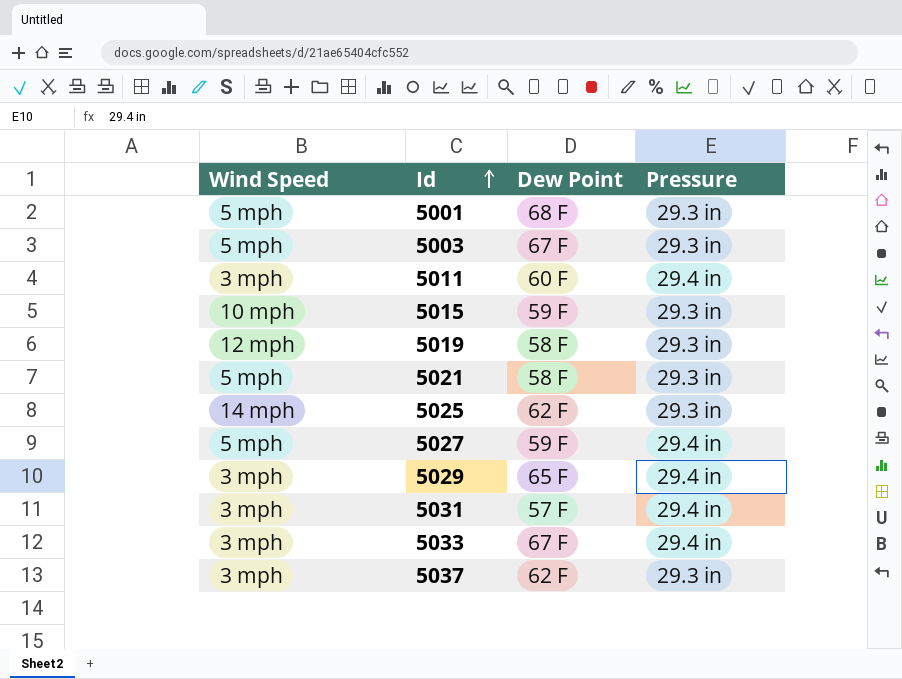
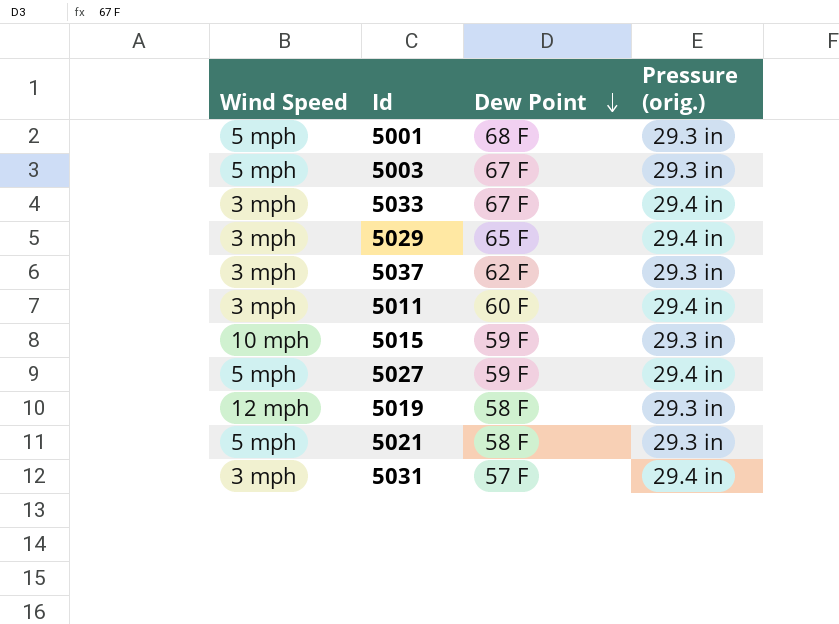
row order: Id ascending -> Dew Point descending
column name: Pressure -> Pressure (orig.)
row 5025: 14 mph | 62 F | 29.3 in -> none

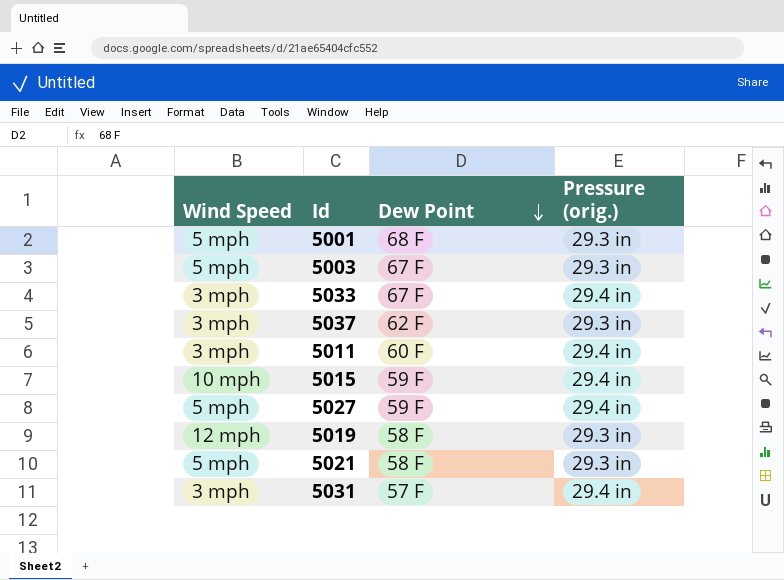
row 5029: 3 mph | 65 F | 29.4 in -> none
5015 | Pressure (orig.): 29.3 in -> 29.4 in

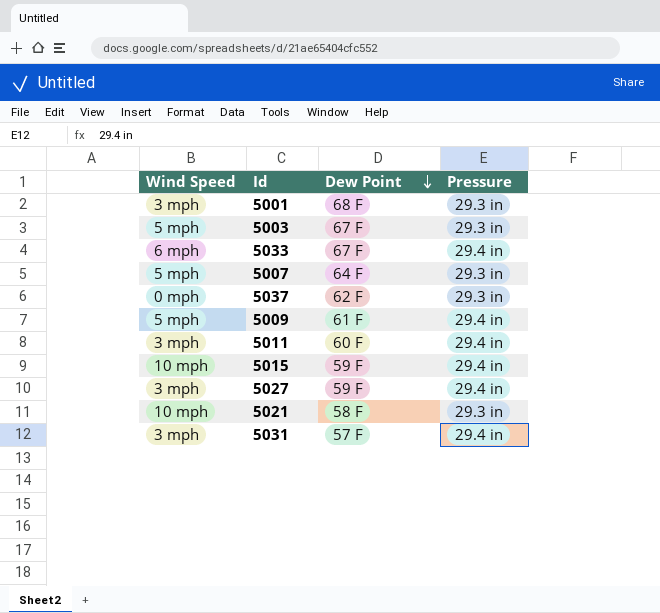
column name: Pressure (orig.) -> Pressure
row 5019: 12 mph | 58 F | 29.3 in -> none
5001 | Wind Speed: 5 mph -> 3 mph
5033 | Wind Speed: 3 mph -> 6 mph
row 5007: none -> 5 mph | 64 F | 29.3 in
5037 | Wind Speed: 3 mph -> 0 mph
row 5009: none -> 5 mph | 61 F | 29.4 in
5027 | Wind Speed: 5 mph -> 3 mph
5021 | Wind Speed: 5 mph -> 10 mph

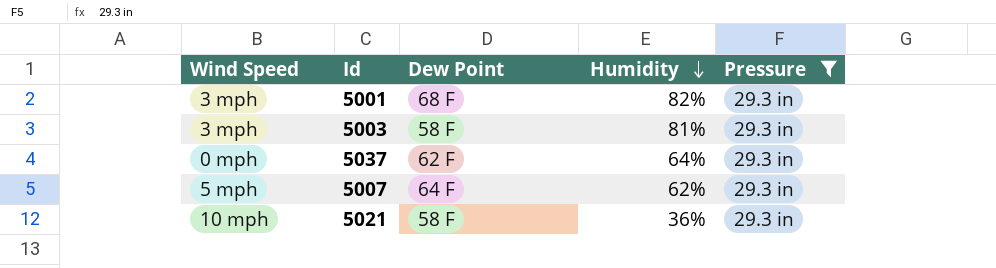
filter: none -> Pressure = 29.3 in
row order: Dew Point descending -> Humidity descending
column Humidity | position: none -> 4
5003 | Wind Speed: 5 mph -> 3 mph
5003 | Dew Point: 67 F -> 58 F

